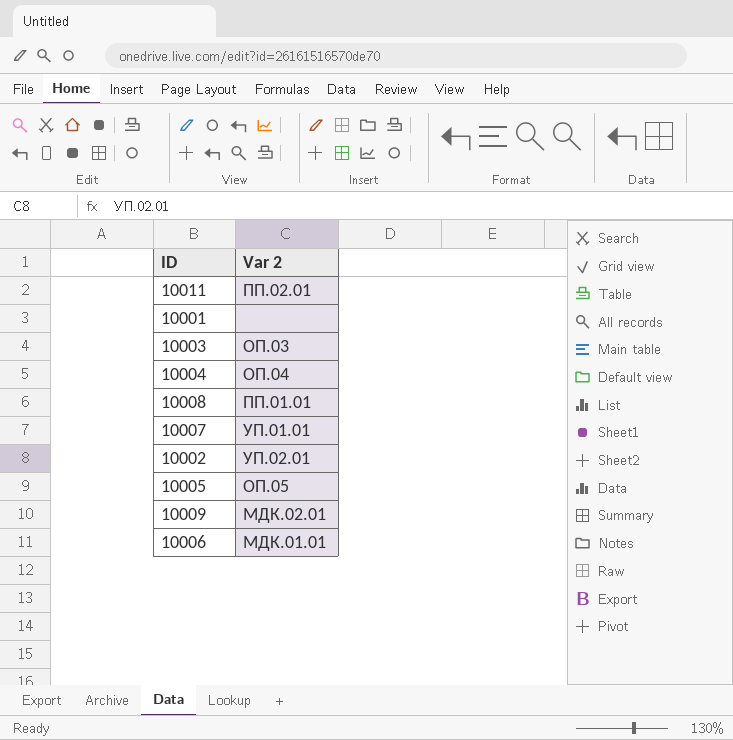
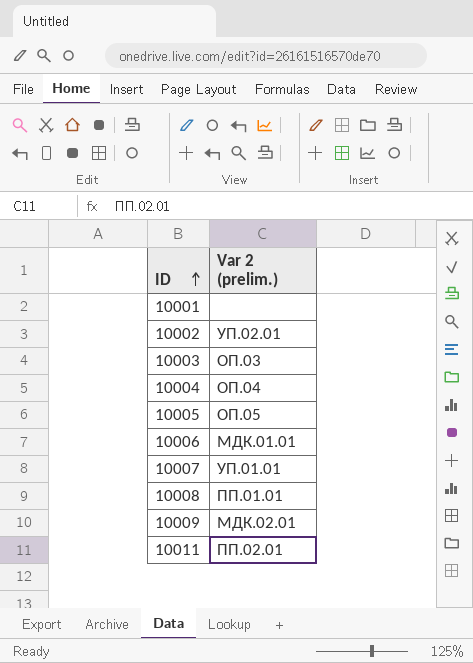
row order: none -> ID ascending
column name: Var 2 -> Var 2 (prelim.)

